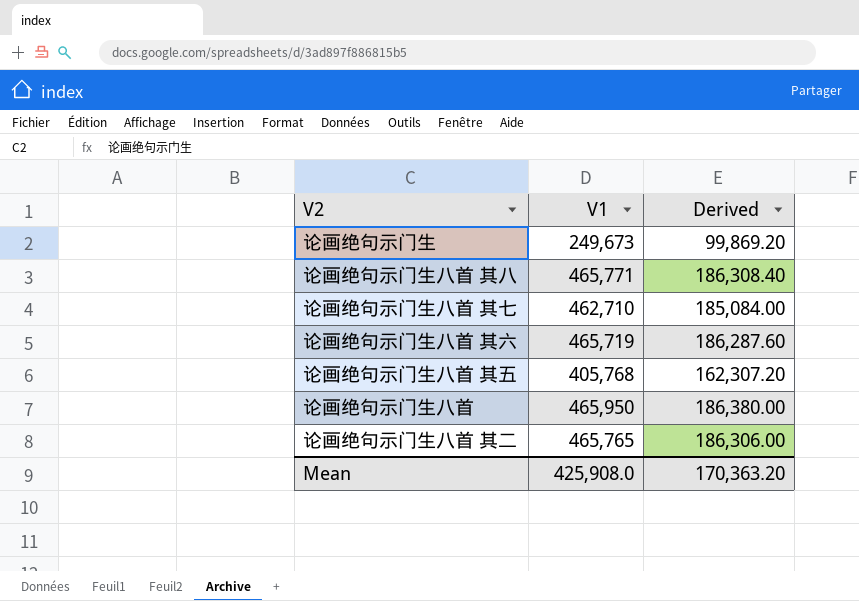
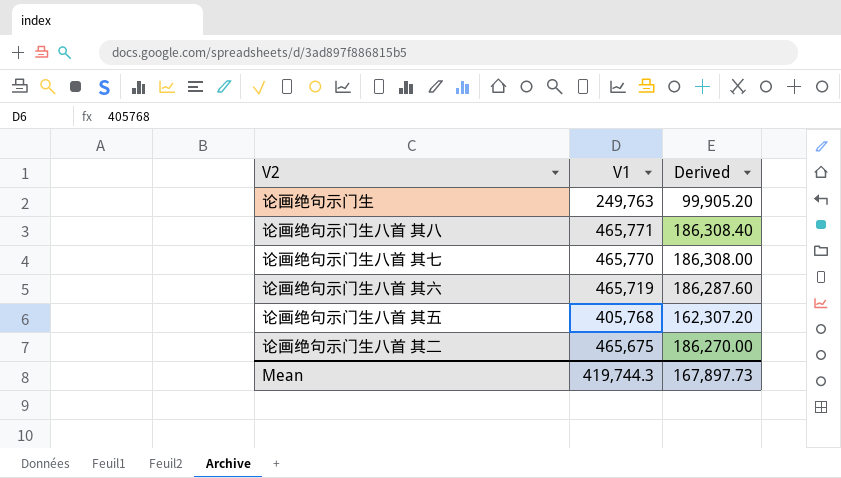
row 论画绝句示门生八首: 465,950 | 186,380.00 -> none
论画绝句示门生 | V1: 249,673 -> 249,763
论画绝句示门生 | Derived: 99,869.20 -> 99,905.20
论画绝句示门生八首 其七 | V1: 462,710 -> 465,770
论画绝句示门生八首 其七 | Derived: 185,084.00 -> 186,308.00
论画绝句示门生八首 其二 | V1: 465,765 -> 465,675
论画绝句示门生八首 其二 | Derived: 186,306.00 -> 186,270.00
Mean | V1: 425,908.0 -> 419,744.3
Mean | Derived: 170,363.20 -> 167,897.73

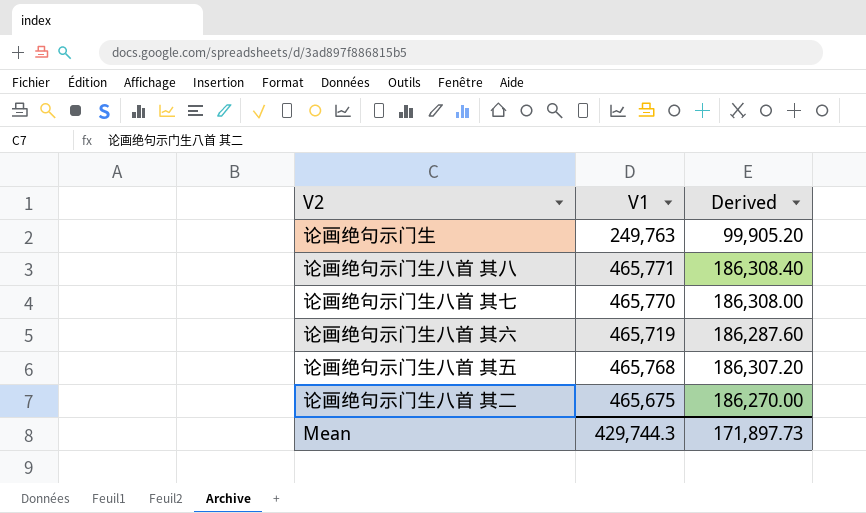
论画绝句示门生八首 其五 | V1: 405,768 -> 465,768
论画绝句示门生八首 其五 | Derived: 162,307.20 -> 186,307.20
Mean | V1: 419,744.3 -> 429,744.3
Mean | Derived: 167,897.73 -> 171,897.73

